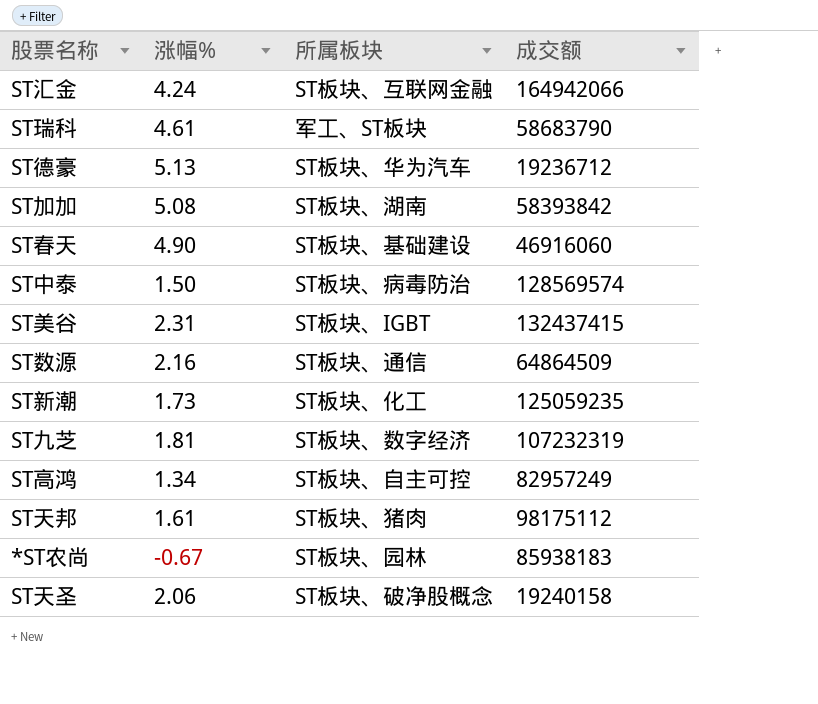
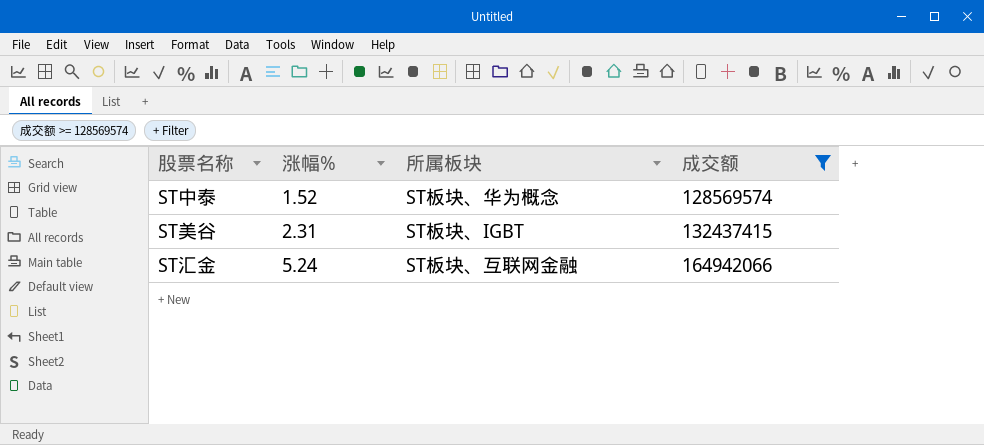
filter: none -> 成交额 >= 128569574
row order: none -> 涨幅% ascending
ST中泰 | 涨幅%: 1.50 -> 1.52
ST中泰 | 所属板块: ST板块、病毒防治 -> ST板块、华为概念
ST汇金 | 涨幅%: 4.24 -> 5.24

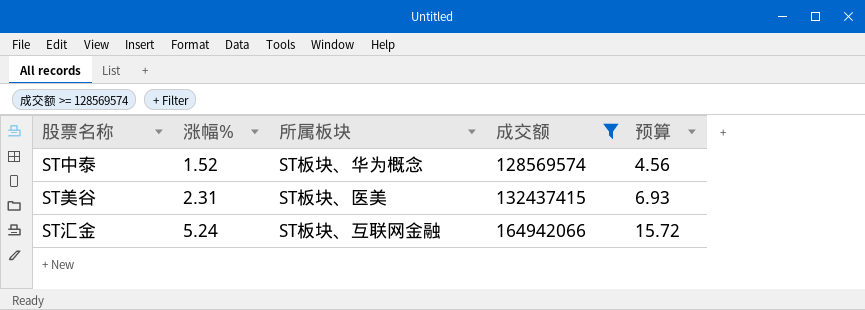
column 预算 | formula: none -> [涨幅%] * 3
ST美谷 | 所属板块: ST板块、IGBT -> ST板块、医美

